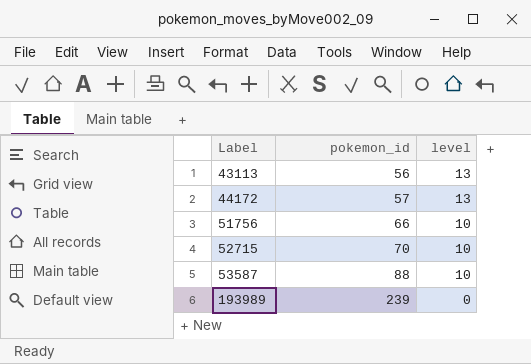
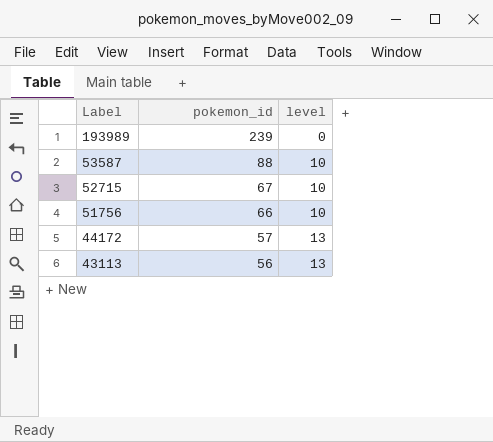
row order: Label ascending -> Label descending
52715 | pokemon_id: 70 -> 67

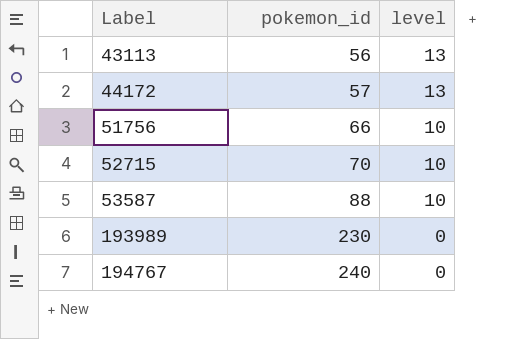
row order: Label descending -> Label ascending
52715 | pokemon_id: 67 -> 70
193989 | pokemon_id: 239 -> 230
row 194767: none -> 240 | 0

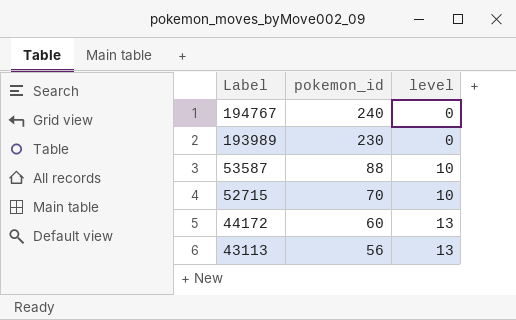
row order: Label ascending -> Label descending
row 51756: 66 | 10 -> none
44172 | pokemon_id: 57 -> 60

